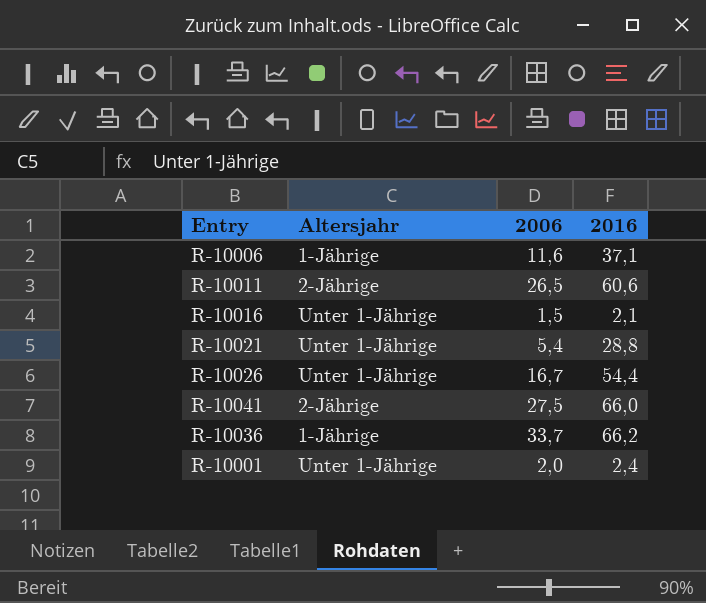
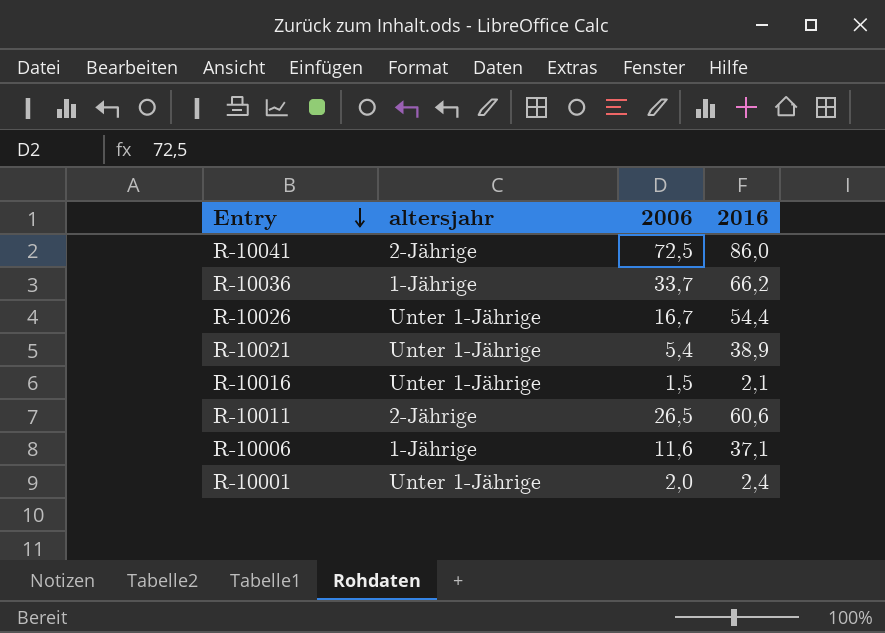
row order: none -> Entry descending
column name: Altersjahr -> altersjahr
R-10041 | 2006: 27,5 -> 72,5
R-10041 | 2016: 66,0 -> 86,0
R-10021 | 2016: 28,8 -> 38,9

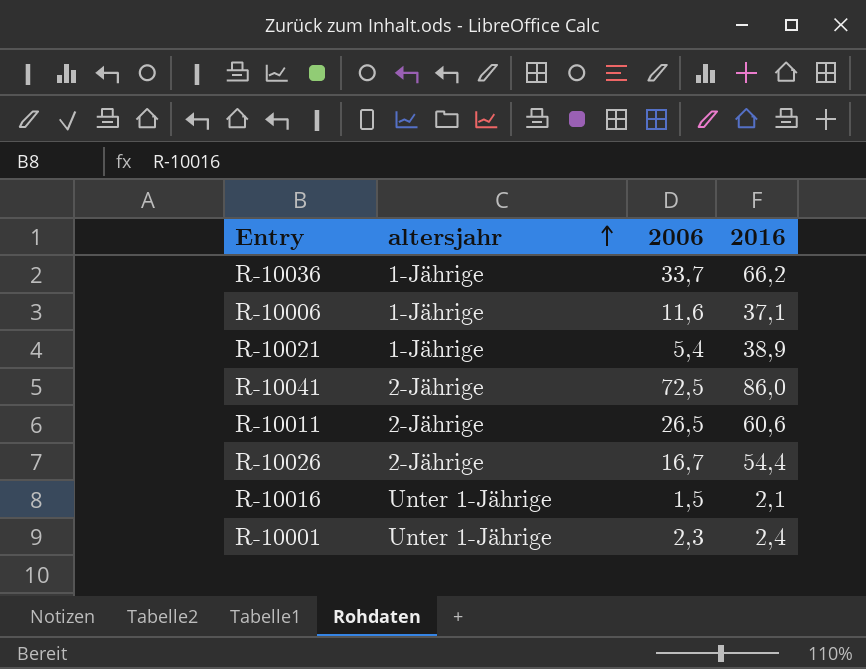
row order: Entry descending -> altersjahr ascending
R-10021 | altersjahr: Unter 1-Jährige -> 1-Jährige
R-10026 | altersjahr: Unter 1-Jährige -> 2-Jährige
R-10001 | 2006: 2,0 -> 2,3

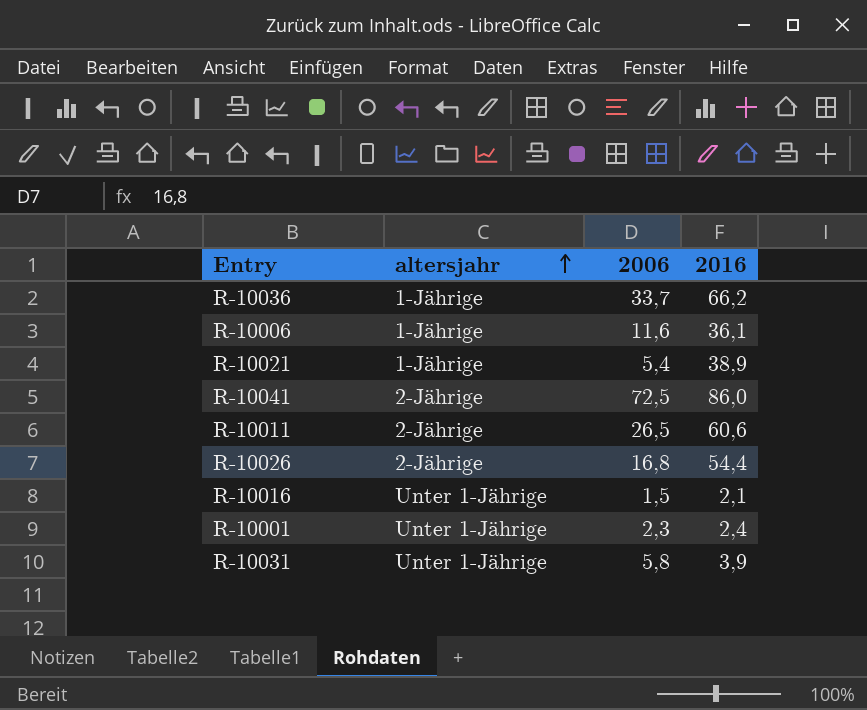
R-10006 | 2016: 37,1 -> 36,1
R-10026 | 2006: 16,7 -> 16,8
row R-10031: none -> Unter 1-Jährige | 5,8 | 3,9

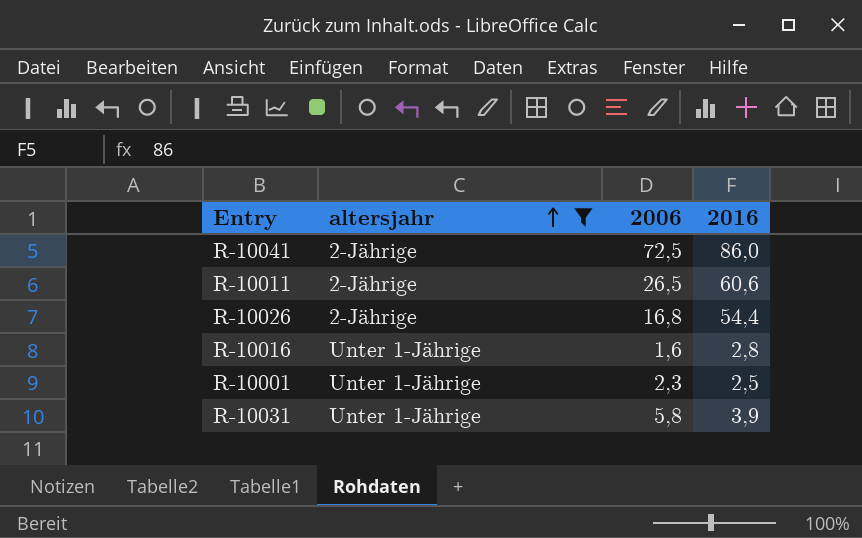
filter: none -> altersjahr != 1-Jährige
R-10016 | 2006: 1,5 -> 1,6
R-10016 | 2016: 2,1 -> 2,8
R-10001 | 2016: 2,4 -> 2,5

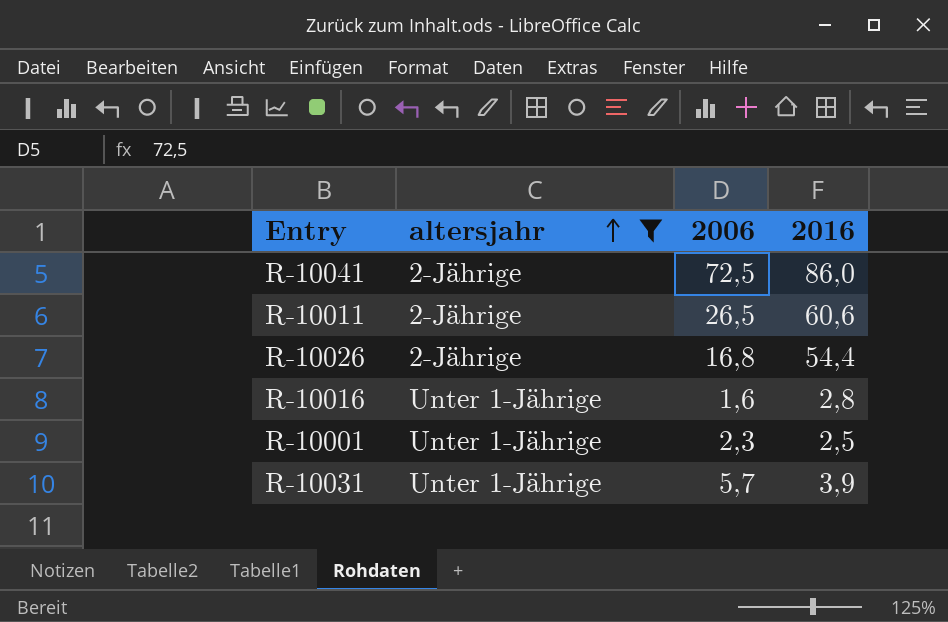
R-10031 | 2006: 5,8 -> 5,7

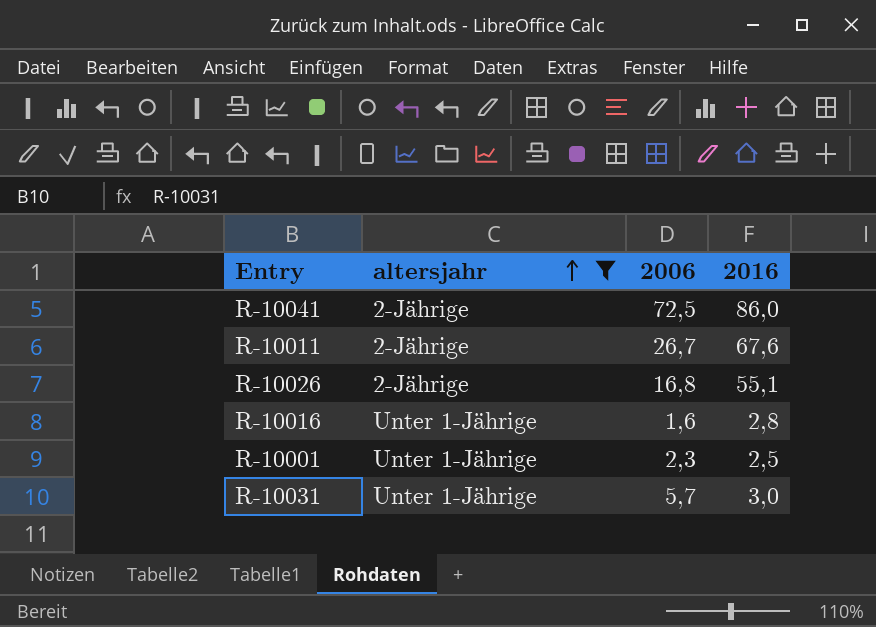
R-10011 | 2006: 26,5 -> 26,7
R-10011 | 2016: 60,6 -> 67,6
R-10026 | 2016: 54,4 -> 55,1
R-10031 | 2016: 3,9 -> 3,0

